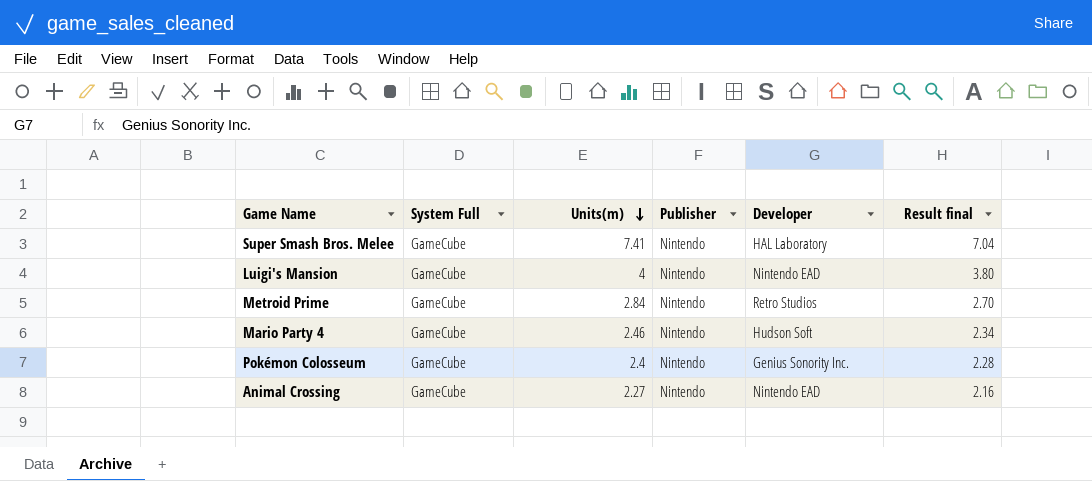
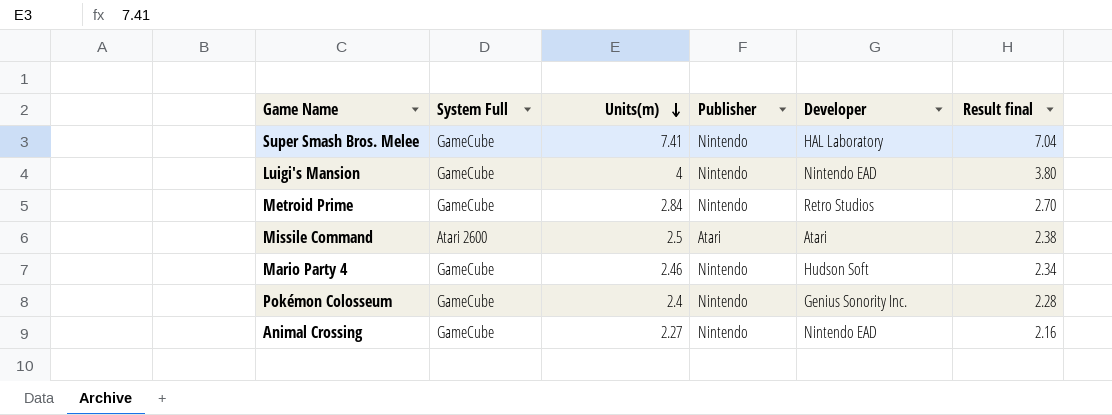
row Missile Command: none -> Atari 2600 | 2.5 | Atari | Atari | 2.38

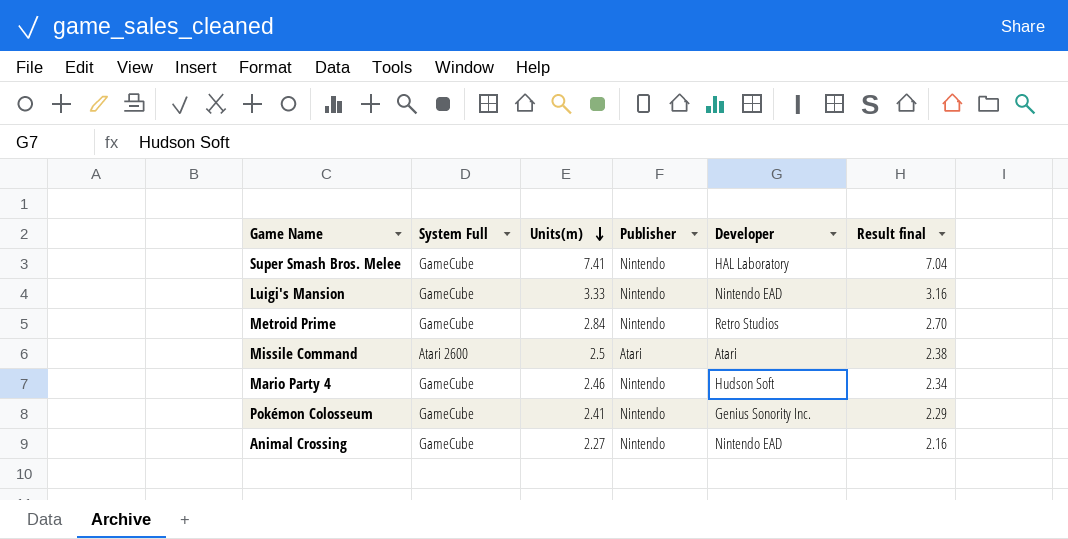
Luigi's Mansion | Units(m): 4 -> 3.33
Luigi's Mansion | Result final: 3.80 -> 3.16
Pokémon Colosseum | Units(m): 2.4 -> 2.41
Pokémon Colosseum | Result final: 2.28 -> 2.29

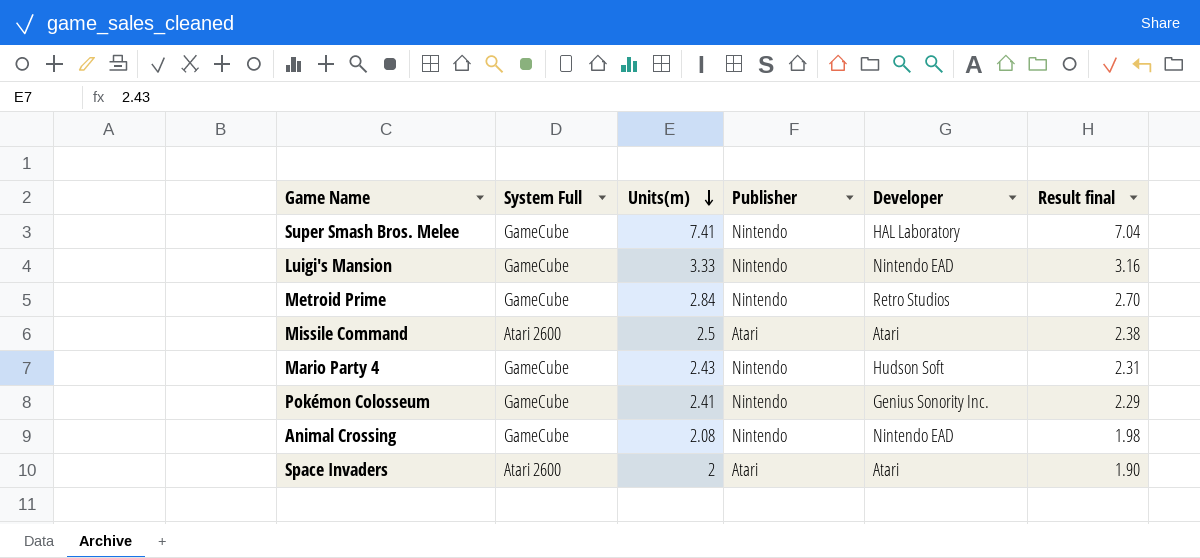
Mario Party 4 | Units(m): 2.46 -> 2.43
Mario Party 4 | Result final: 2.34 -> 2.31
Animal Crossing | Units(m): 2.27 -> 2.08
Animal Crossing | Result final: 2.16 -> 1.98
row Space Invaders: none -> Atari 2600 | 2 | Atari | Atari | 1.90

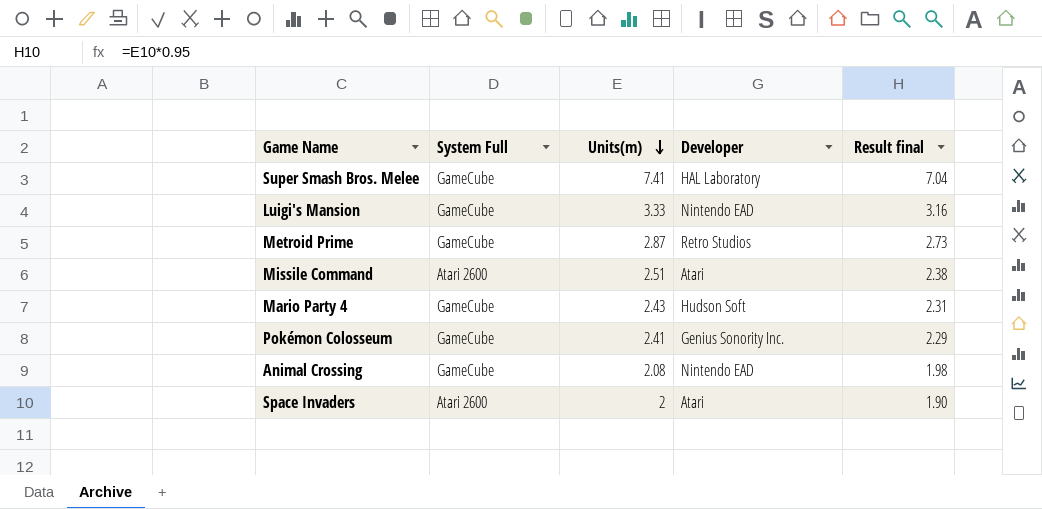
column Publisher | position: 4 -> none
Metroid Prime | Units(m): 2.84 -> 2.87
Metroid Prime | Result final: 2.70 -> 2.73
Missile Command | Units(m): 2.5 -> 2.51

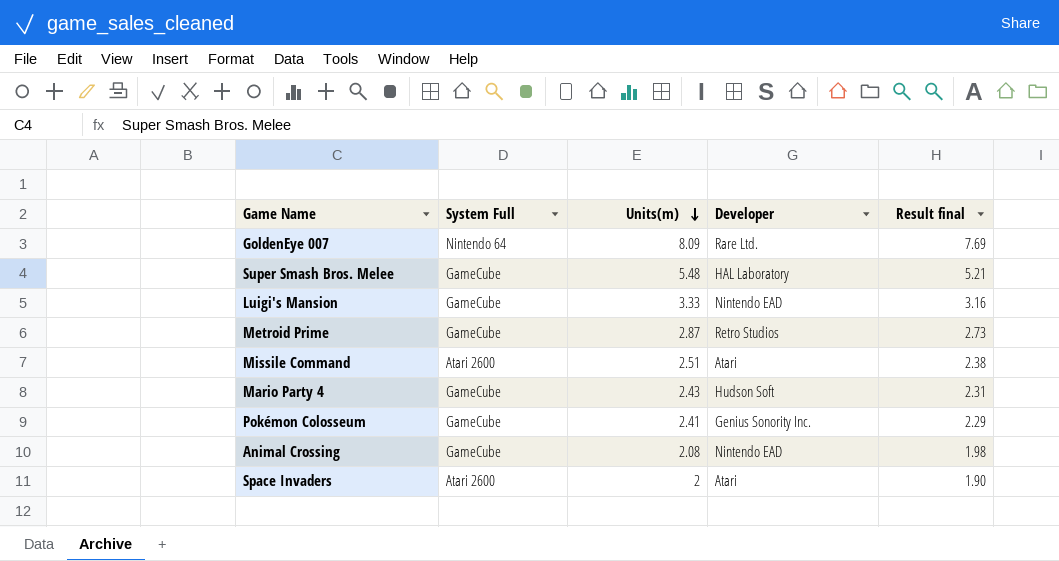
row GoldenEye 007: none -> Nintendo 64 | 8.09 | Rare Ltd. | 7.69
Super Smash Bros. Melee | Units(m): 7.41 -> 5.48
Super Smash Bros. Melee | Result final: 7.04 -> 5.21

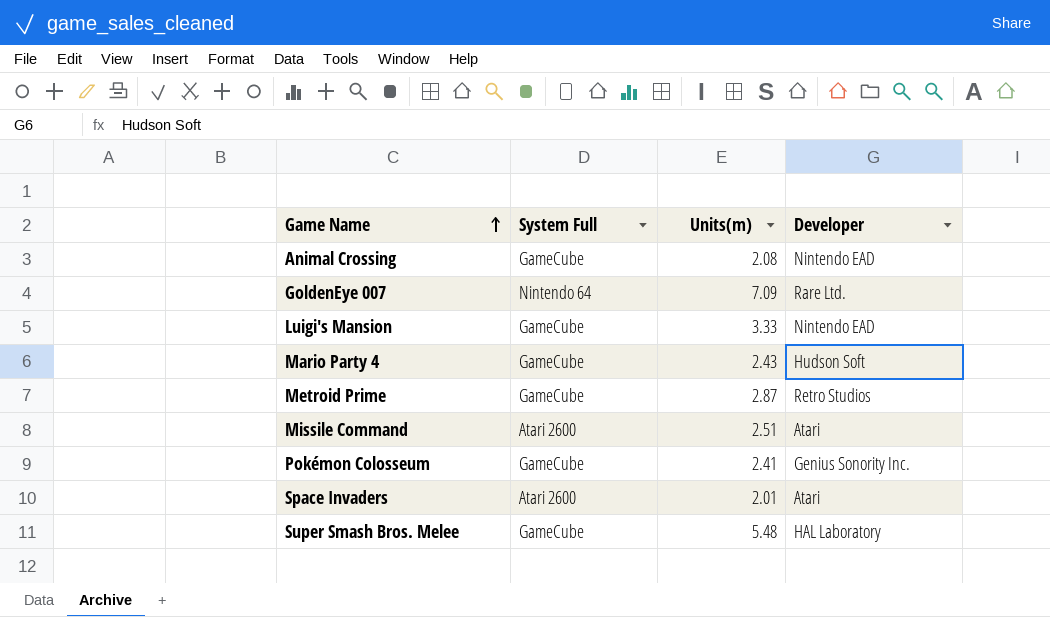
row order: Units(m) descending -> Game Name ascending
column Result final | formula: [Units(m)] * 0.95 -> none
GoldenEye 007 | Units(m): 8.09 -> 7.09
Space Invaders | Units(m): 2 -> 2.01

